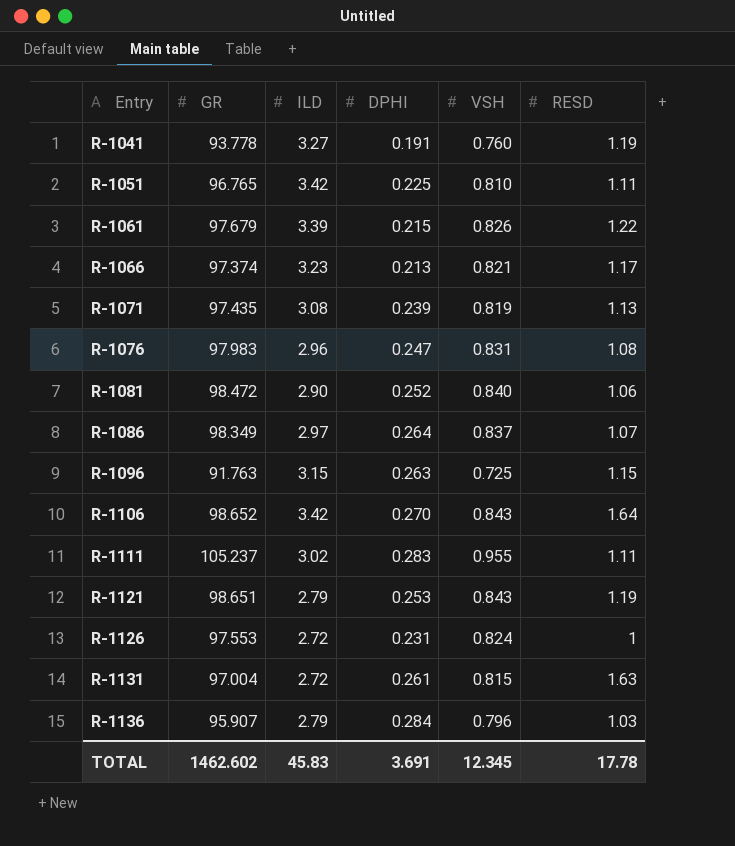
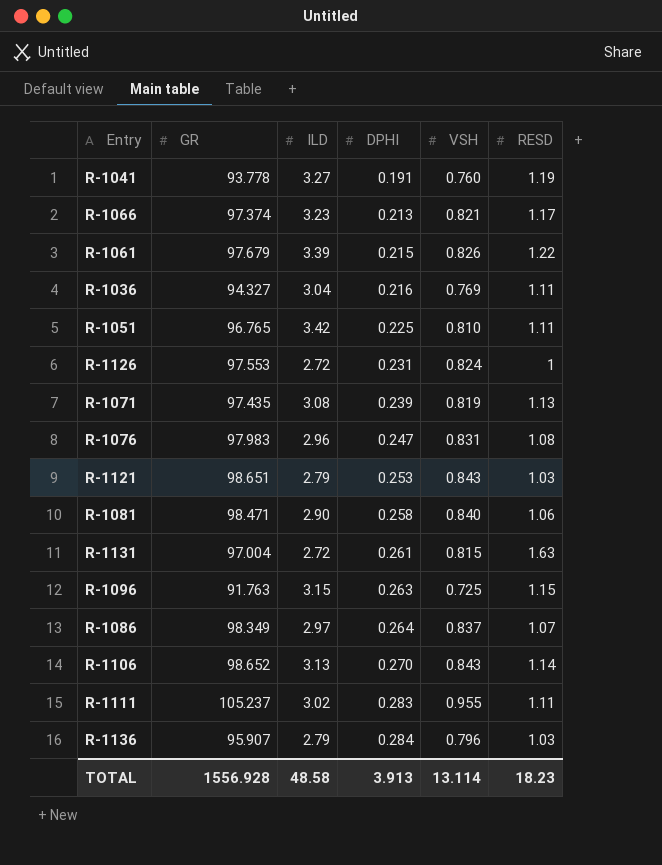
row order: Entry ascending -> DPHI ascending
row R-1036: none -> 94.327 | 3.04 | 0.216 | 0.769 | 1.11
R-1121 | RESD: 1.19 -> 1.03
R-1081 | GR: 98.472 -> 98.471
R-1081 | DPHI: 0.252 -> 0.258
R-1106 | ILD: 3.42 -> 3.13
R-1106 | RESD: 1.64 -> 1.14
TOTAL | GR: 1462.602 -> 1556.928
TOTAL | ILD: 45.83 -> 48.58
TOTAL | DPHI: 3.691 -> 3.913
TOTAL | VSH: 12.345 -> 13.114
TOTAL | RESD: 17.78 -> 18.23

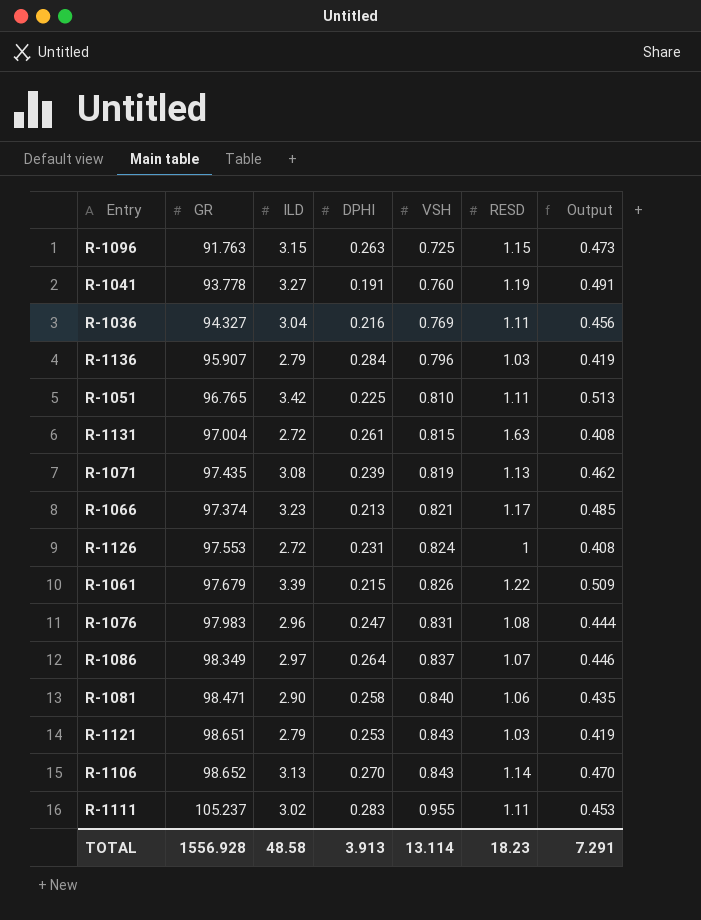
row order: DPHI ascending -> VSH ascending
column Output | formula: none -> [ILD] * 0.15

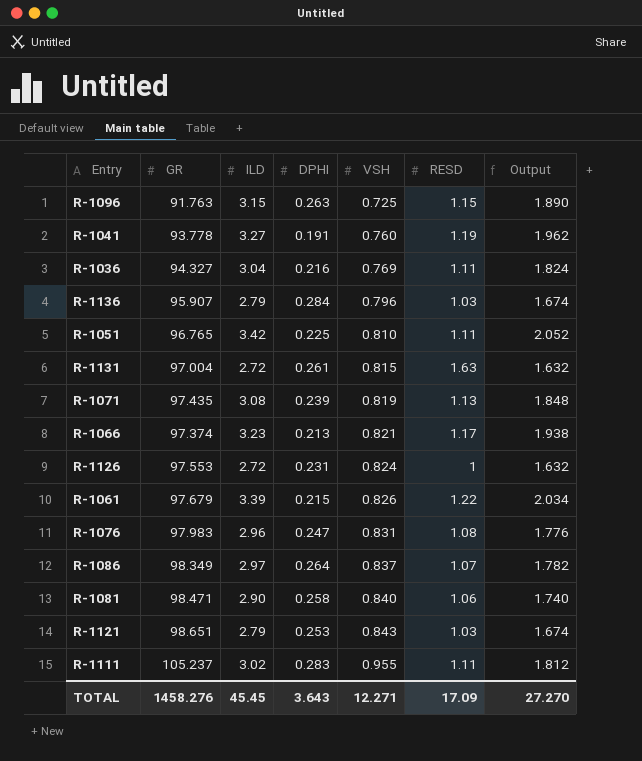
column Output | formula: [ILD] * 0.15 -> [ILD] * 0.6
row R-1106: 98.652 | 3.13 | 0.270 | 0.843 | 1.14 | 0.470 -> none
TOTAL | GR: 1556.928 -> 1458.276
TOTAL | ILD: 48.58 -> 45.45
TOTAL | DPHI: 3.913 -> 3.643
TOTAL | VSH: 13.114 -> 12.271
TOTAL | RESD: 18.23 -> 17.09
TOTAL | Output: 7.291 -> 27.270

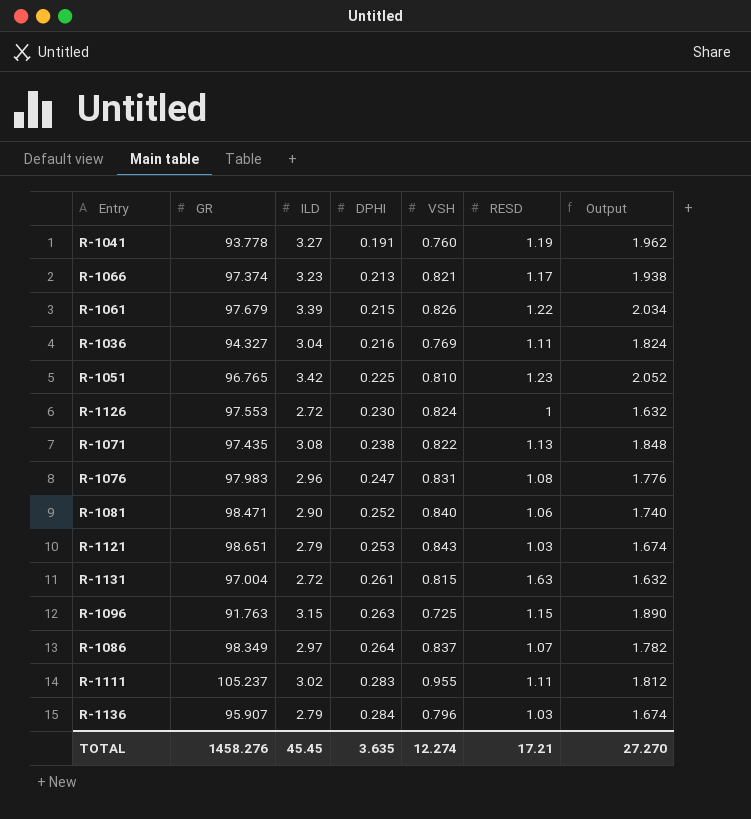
row order: VSH ascending -> DPHI ascending
R-1051 | RESD: 1.11 -> 1.23
R-1126 | DPHI: 0.231 -> 0.230
R-1071 | DPHI: 0.239 -> 0.238
R-1071 | VSH: 0.819 -> 0.822
R-1081 | DPHI: 0.258 -> 0.252
TOTAL | DPHI: 3.643 -> 3.635
TOTAL | VSH: 12.271 -> 12.274
TOTAL | RESD: 17.09 -> 17.21

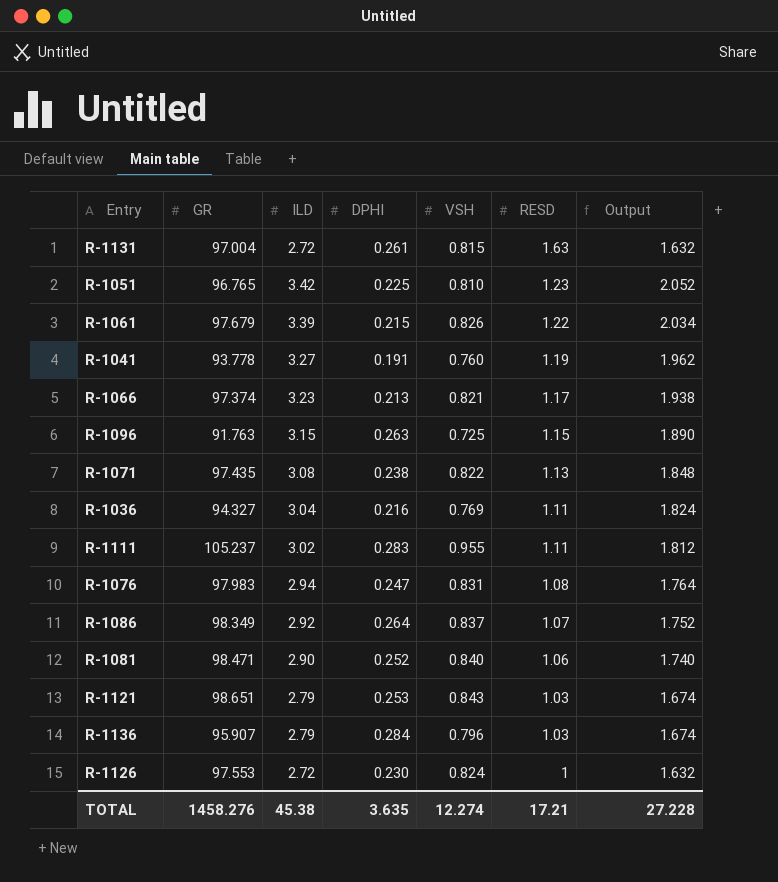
row order: DPHI ascending -> RESD descending
R-1076 | ILD: 2.96 -> 2.94
R-1076 | Output: 1.776 -> 1.764
R-1086 | ILD: 2.97 -> 2.92
R-1086 | Output: 1.782 -> 1.752
TOTAL | ILD: 45.45 -> 45.38
TOTAL | Output: 27.270 -> 27.228

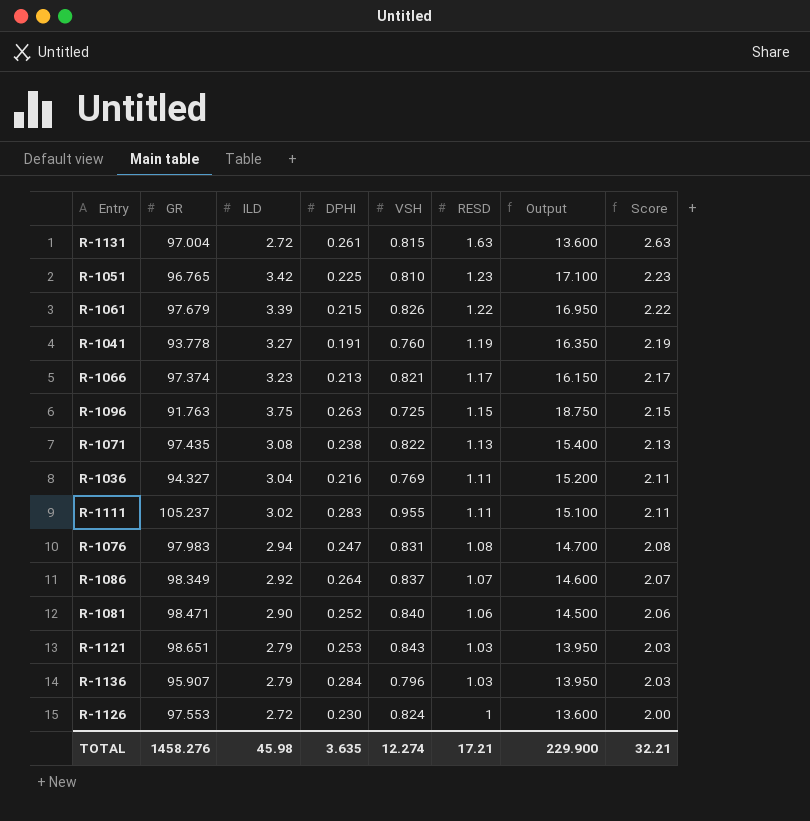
column Output | formula: [ILD] * 0.6 -> [ILD] * 5
column Score | formula: none -> [RESD] + 1
R-1096 | ILD: 3.15 -> 3.75
TOTAL | ILD: 45.38 -> 45.98
TOTAL | Output: 27.228 -> 229.900

